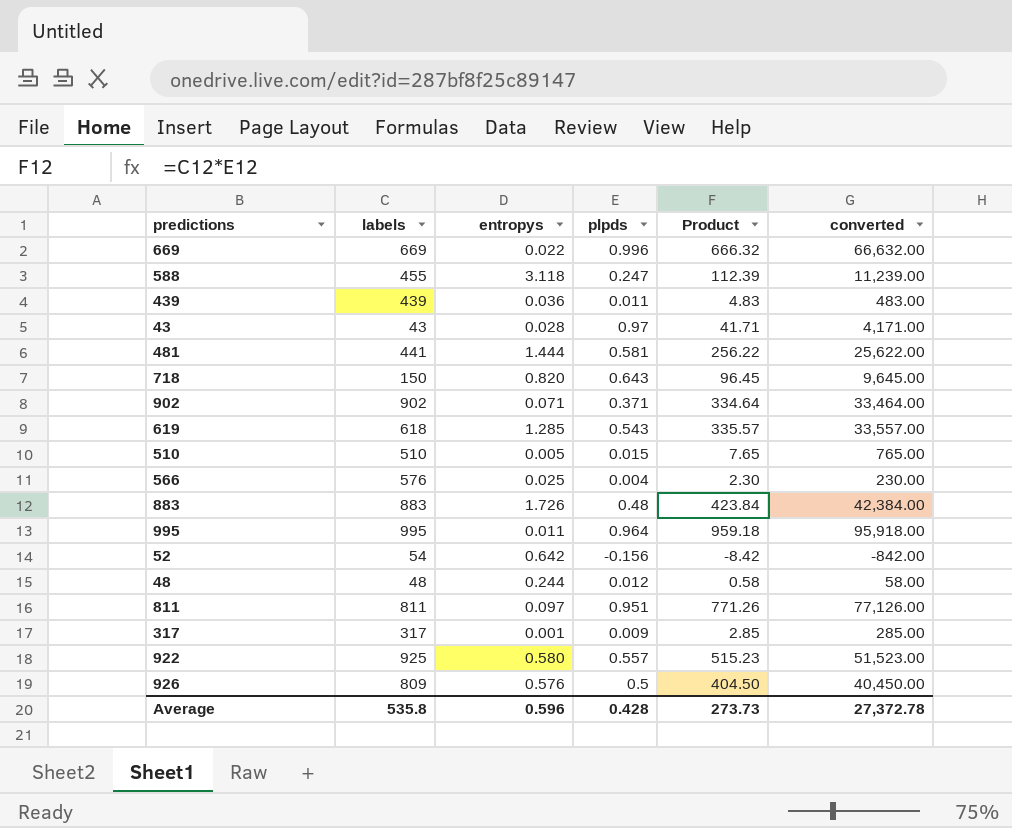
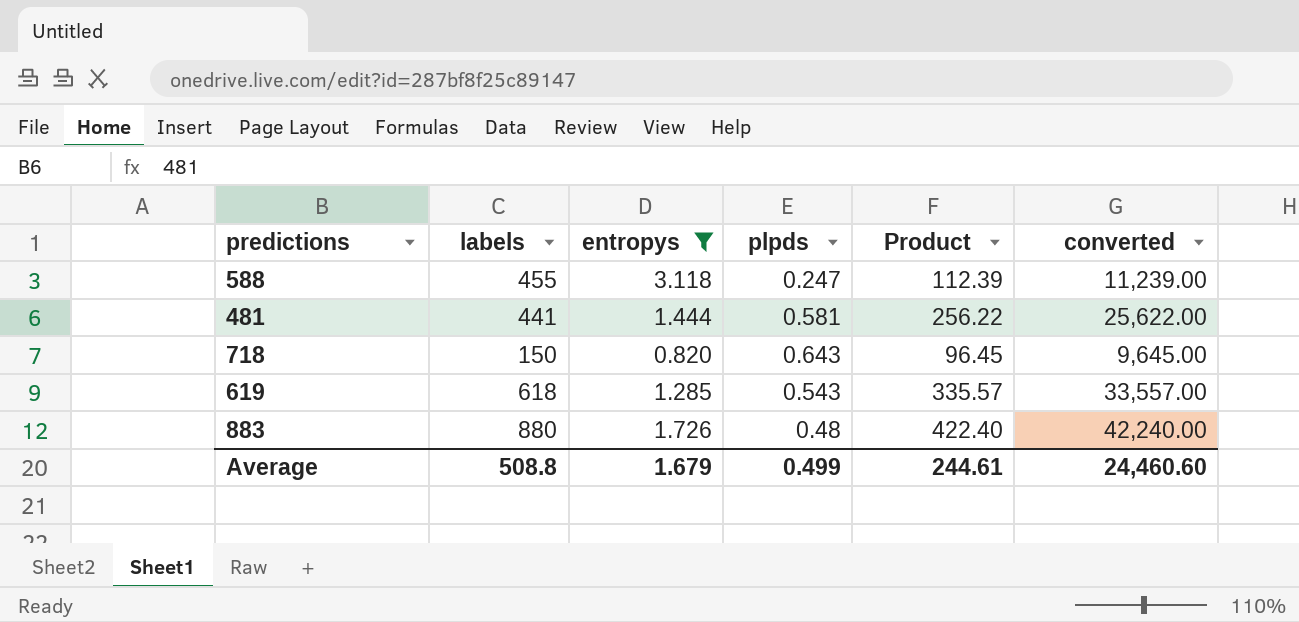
filter: none -> entropys >= 0.820
883 | labels: 883 -> 880
883 | Product: 423.84 -> 422.40
883 | converted: 42,384.00 -> 42,240.00
Average | labels: 535.8 -> 508.8
Average | entropys: 0.596 -> 1.679
Average | plpds: 0.428 -> 0.499
Average | Product: 273.73 -> 244.61
Average | converted: 27,372.78 -> 24,460.60

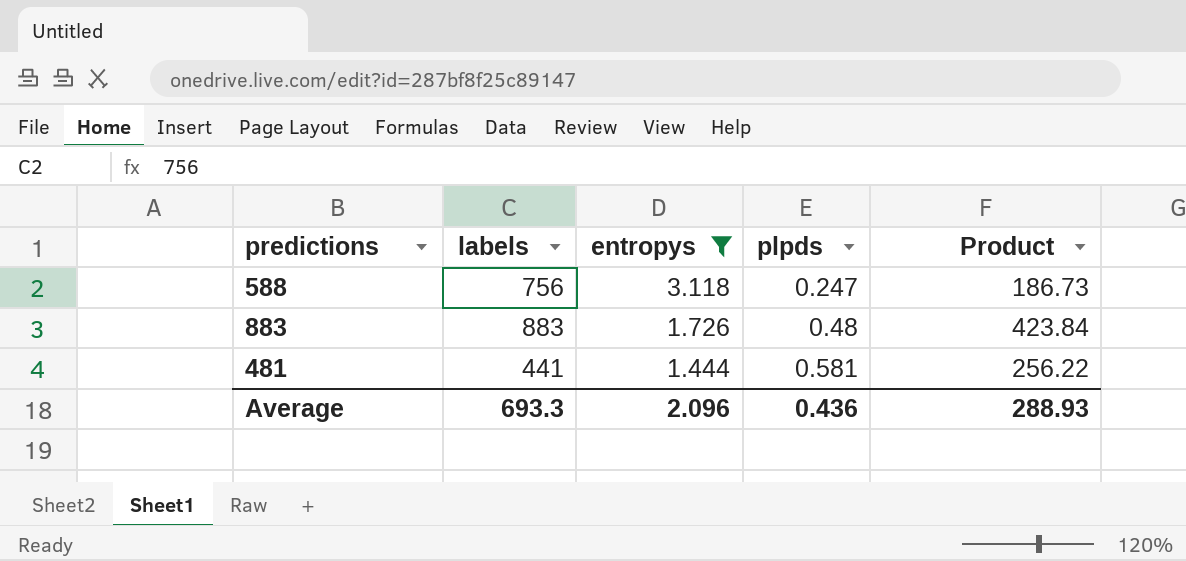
row order: none -> entropys descending
column converted | formula: [Product] * 100 -> none
row 718: 150 | 0.820 | 0.643 | 96.45 | 9,645.00 -> none
row 619: 618 | 1.285 | 0.543 | 335.57 | 33,557.00 -> none
588 | labels: 455 -> 756
588 | Product: 112.39 -> 186.73
883 | labels: 880 -> 883
883 | Product: 422.40 -> 423.84
Average | labels: 508.8 -> 693.3
Average | entropys: 1.679 -> 2.096
Average | plpds: 0.499 -> 0.436
Average | Product: 244.61 -> 288.93

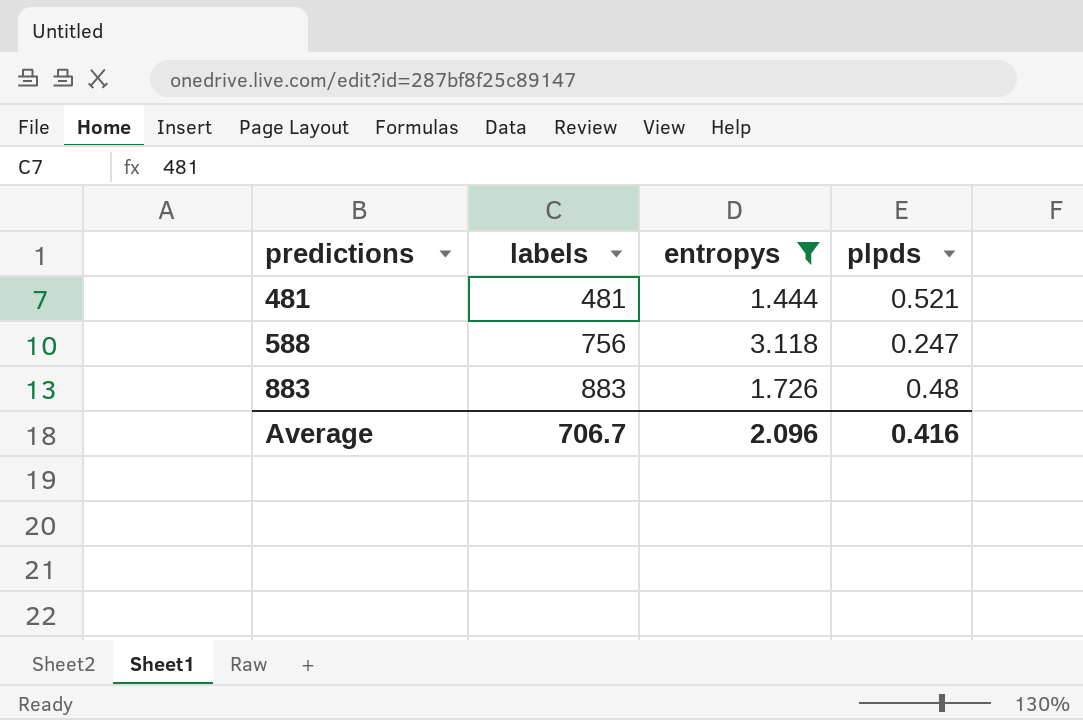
row order: entropys descending -> predictions ascending
column Product | formula: [labels] * [plpds] -> none
481 | labels: 441 -> 481
481 | plpds: 0.581 -> 0.521
Average | labels: 693.3 -> 706.7
Average | plpds: 0.436 -> 0.416

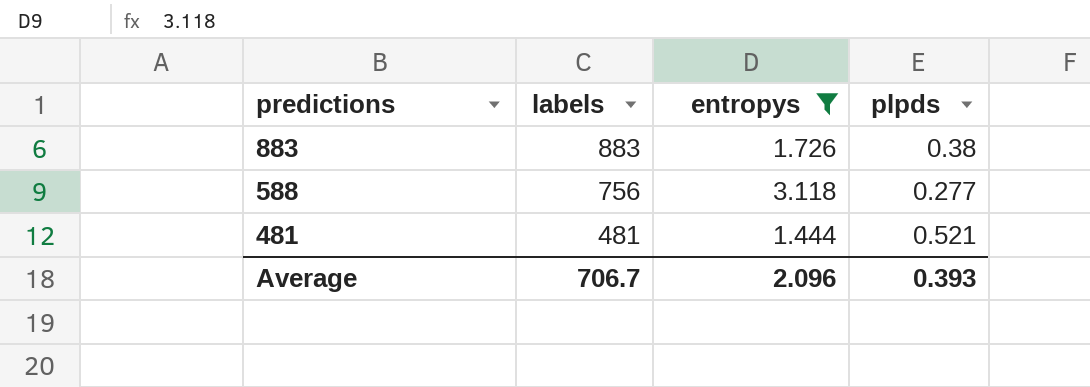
row order: predictions ascending -> predictions descending
883 | plpds: 0.48 -> 0.38
588 | plpds: 0.247 -> 0.277
Average | plpds: 0.416 -> 0.393

